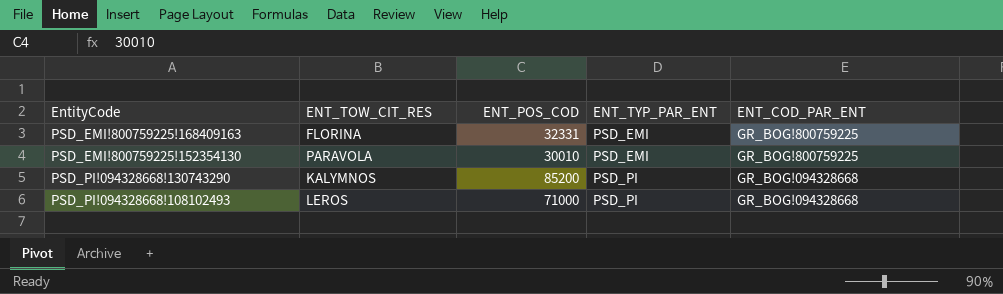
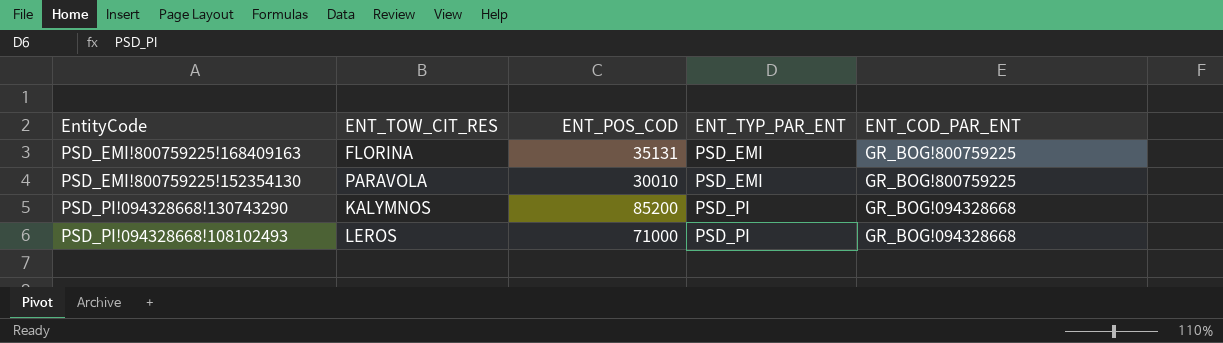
PSD_EMI!800759225!168409163 | ENT_POS_COD: 32331 -> 35131

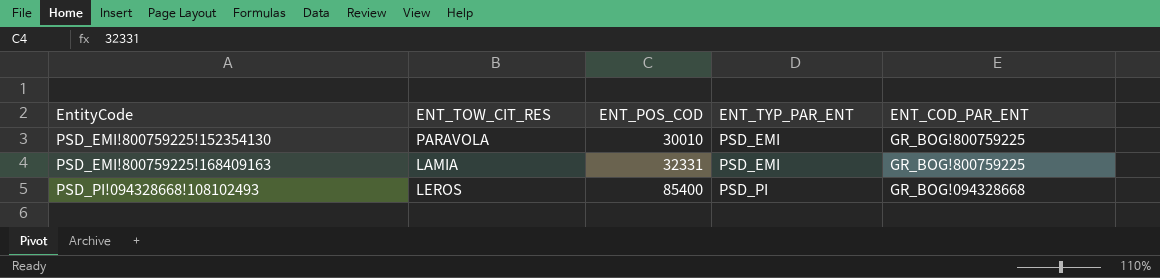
row order: ENT_TYP_PAR_ENT ascending -> EntityCode ascending
row PSD_PI!094328668!130743290: KALYMNOS | 85200 | PSD_PI | GR_BOG!094328668 -> none
PSD_EMI!800759225!168409163 | ENT_TOW_CIT_RES: FLORINA -> LAMIA
PSD_EMI!800759225!168409163 | ENT_POS_COD: 35131 -> 32331
PSD_PI!094328668!108102493 | ENT_POS_COD: 71000 -> 85400

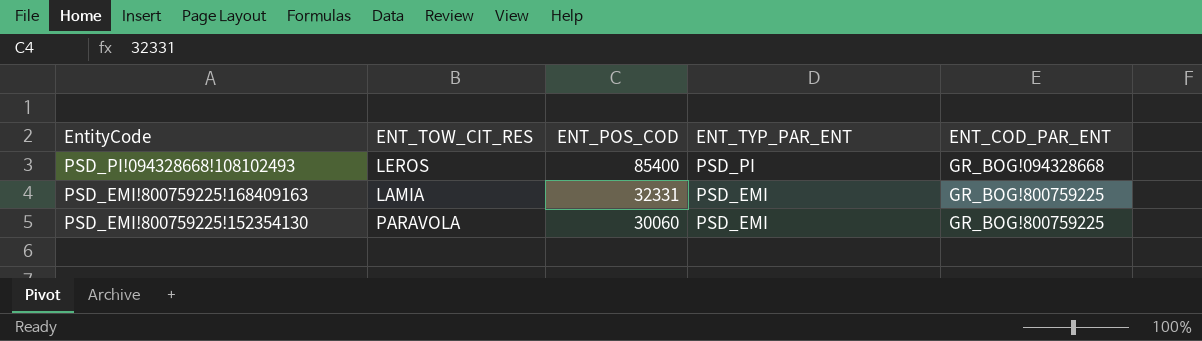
row order: EntityCode ascending -> EntityCode descending
PSD_EMI!800759225!152354130 | ENT_POS_COD: 30010 -> 30060

